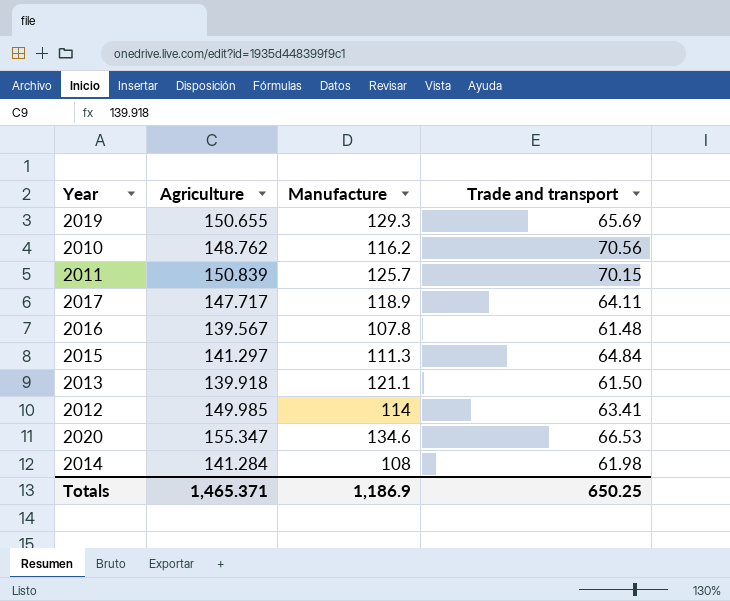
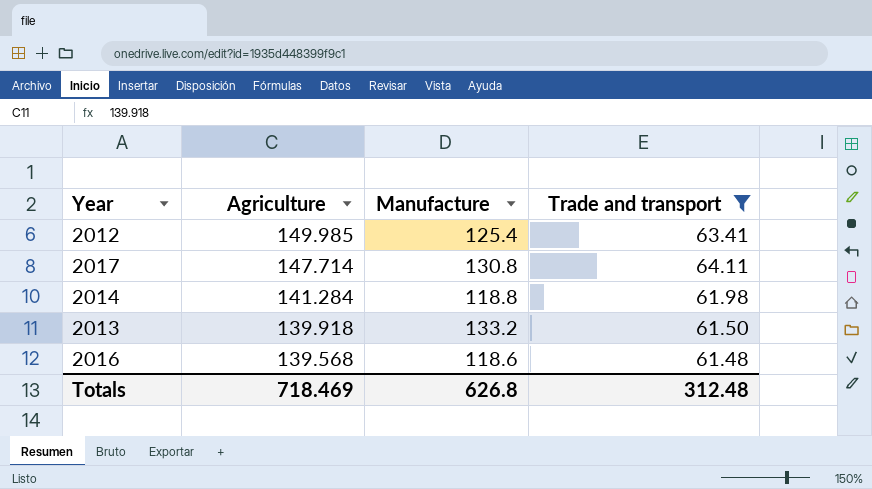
filter: none -> Trade and transport <= 64.11
row order: none -> Agriculture descending
2012 | Manufacture: 114 -> 125.4
2017 | Agriculture: 147.717 -> 147.714
2017 | Manufacture: 118.9 -> 130.8
2014 | Manufacture: 108 -> 118.8
2013 | Manufacture: 121.1 -> 133.2
2016 | Agriculture: 139.567 -> 139.568
2016 | Manufacture: 107.8 -> 118.6
Totals | Agriculture: 1,465.371 -> 718.469
Totals | Manufacture: 1,186.9 -> 626.8
Totals | Trade and transport: 650.25 -> 312.48

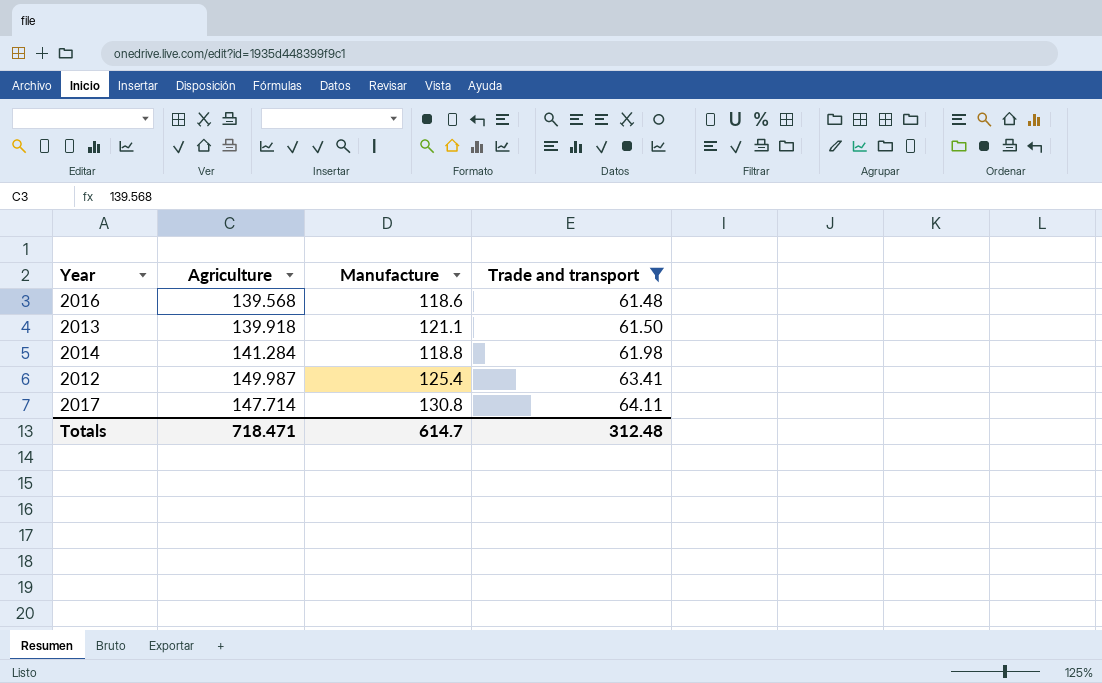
row order: Agriculture descending -> Trade and transport ascending
2013 | Manufacture: 133.2 -> 121.1
2012 | Agriculture: 149.985 -> 149.987
Totals | Agriculture: 718.469 -> 718.471
Totals | Manufacture: 626.8 -> 614.7

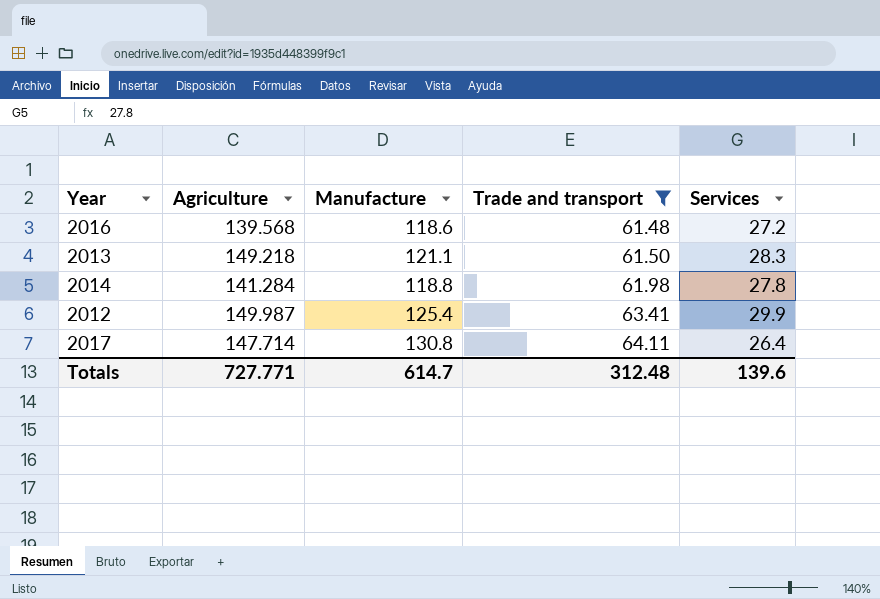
column Services | position: none -> 5
2013 | Agriculture: 139.918 -> 149.218
Totals | Agriculture: 718.471 -> 727.771

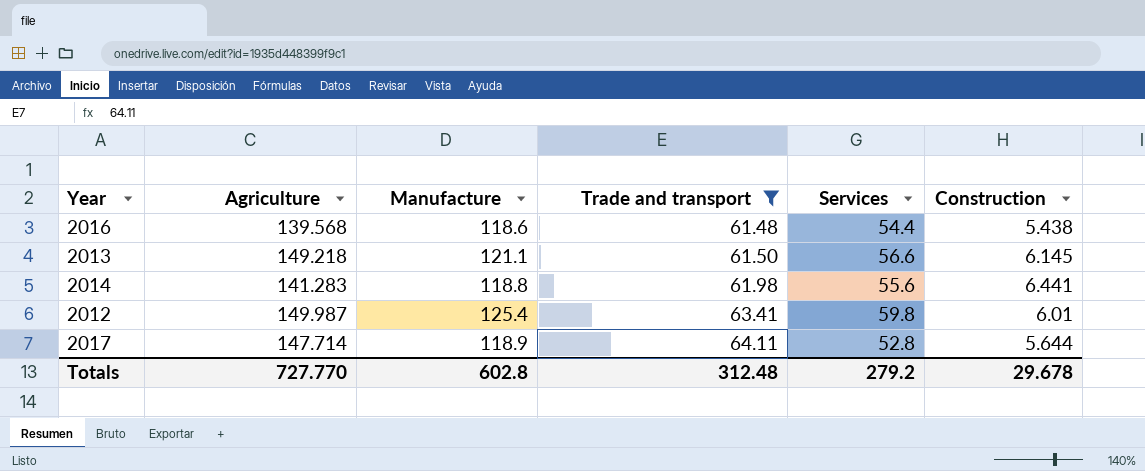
column Construction | position: none -> 6
2016 | Services: 27.2 -> 54.4
2013 | Services: 28.3 -> 56.6
2014 | Agriculture: 141.284 -> 141.283
2014 | Services: 27.8 -> 55.6
2012 | Services: 29.9 -> 59.8
2017 | Manufacture: 130.8 -> 118.9
2017 | Services: 26.4 -> 52.8
Totals | Agriculture: 727.771 -> 727.770
Totals | Manufacture: 614.7 -> 602.8
Totals | Services: 139.6 -> 279.2

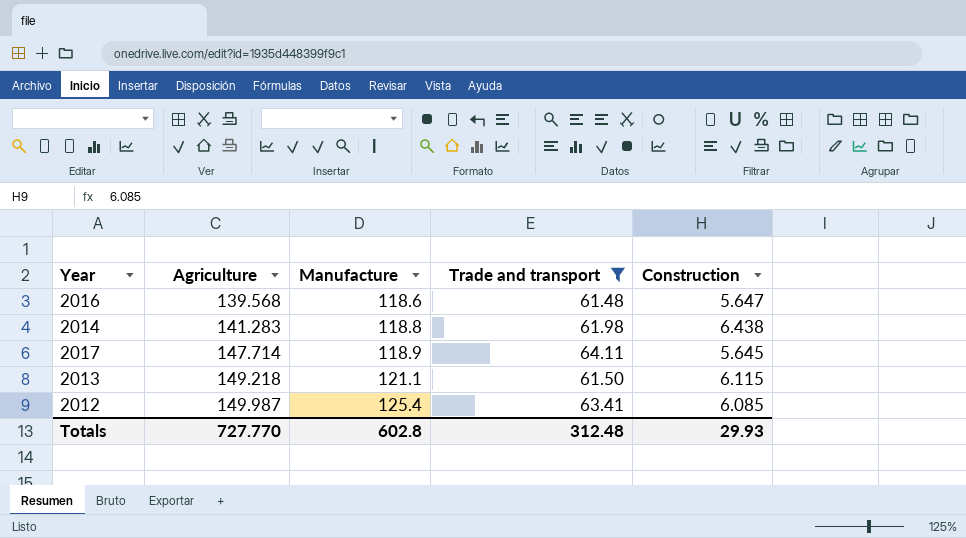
row order: Trade and transport ascending -> Agriculture ascending
column Services | position: 5 -> none
2016 | Construction: 5.438 -> 5.647
2014 | Construction: 6.441 -> 6.438
2017 | Construction: 5.644 -> 5.645
2013 | Construction: 6.145 -> 6.115
2012 | Construction: 6.01 -> 6.085
Totals | Construction: 29.678 -> 29.93

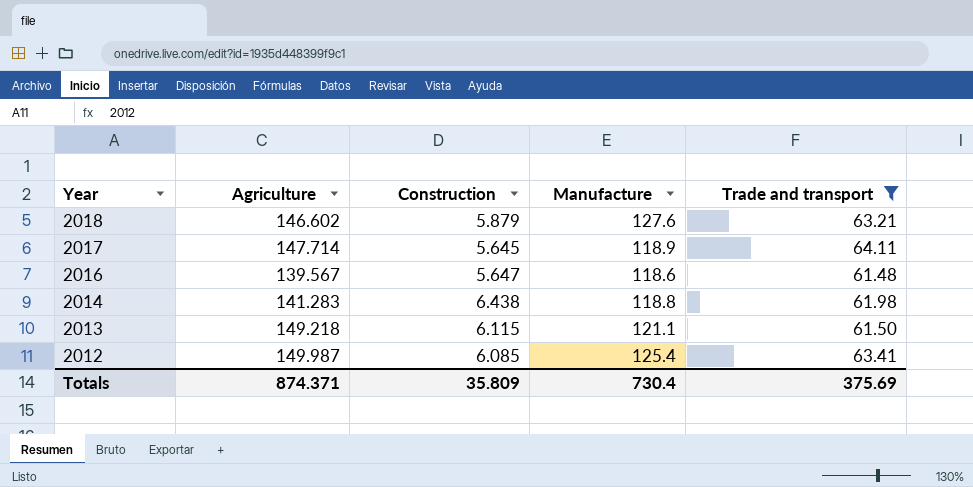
row order: Agriculture ascending -> Year descending
column Construction | position: 5 -> 3
row 2018: none -> 146.602 | 5.879 | 127.6 | 63.21
2016 | Agriculture: 139.568 -> 139.567
Totals | Agriculture: 727.770 -> 874.371
Totals | Construction: 29.93 -> 35.809
Totals | Manufacture: 602.8 -> 730.4
Totals | Trade and transport: 312.48 -> 375.69

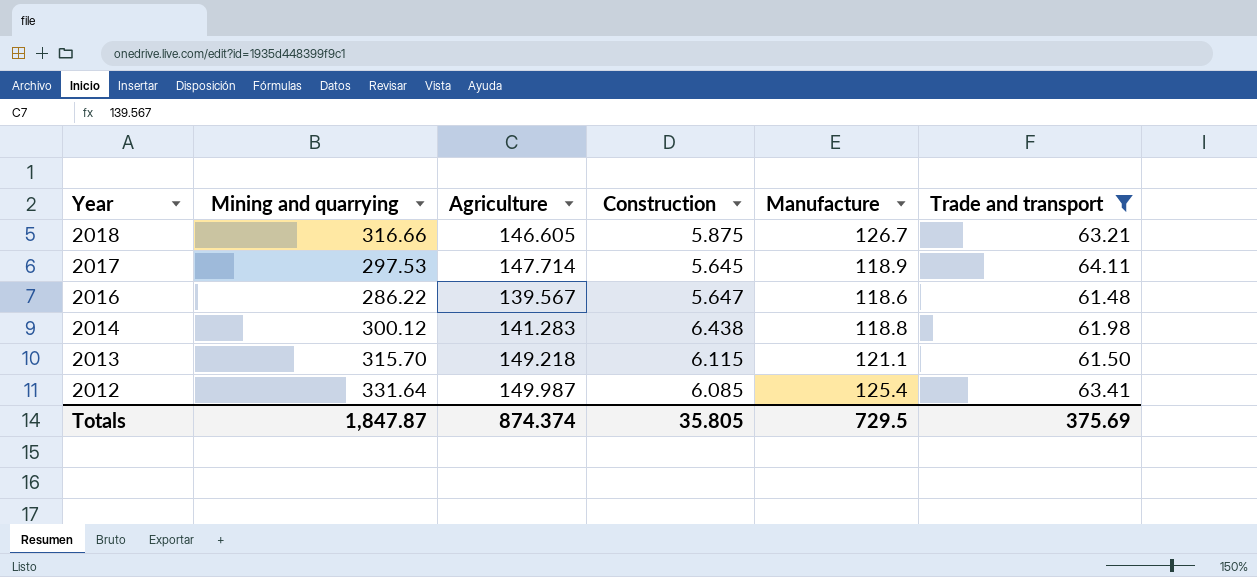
column Mining and quarrying | position: none -> 2
2018 | Agriculture: 146.602 -> 146.605
2018 | Construction: 5.879 -> 5.875
2018 | Manufacture: 127.6 -> 126.7
Totals | Agriculture: 874.371 -> 874.374
Totals | Construction: 35.809 -> 35.805
Totals | Manufacture: 730.4 -> 729.5

